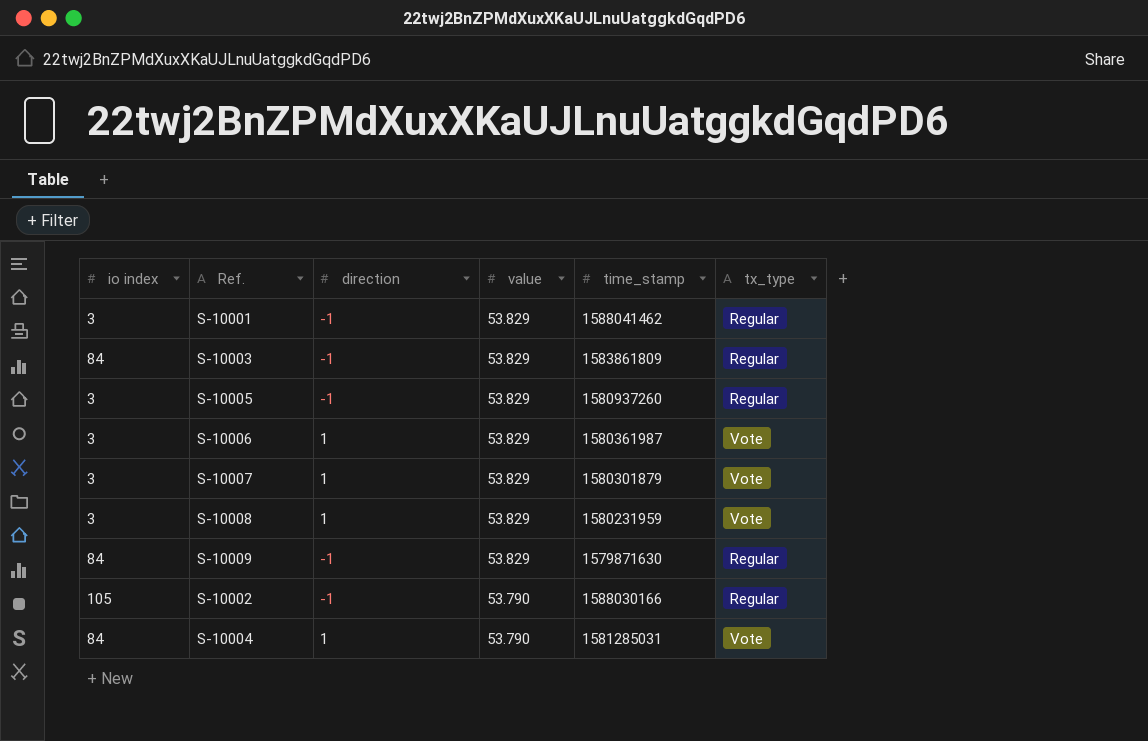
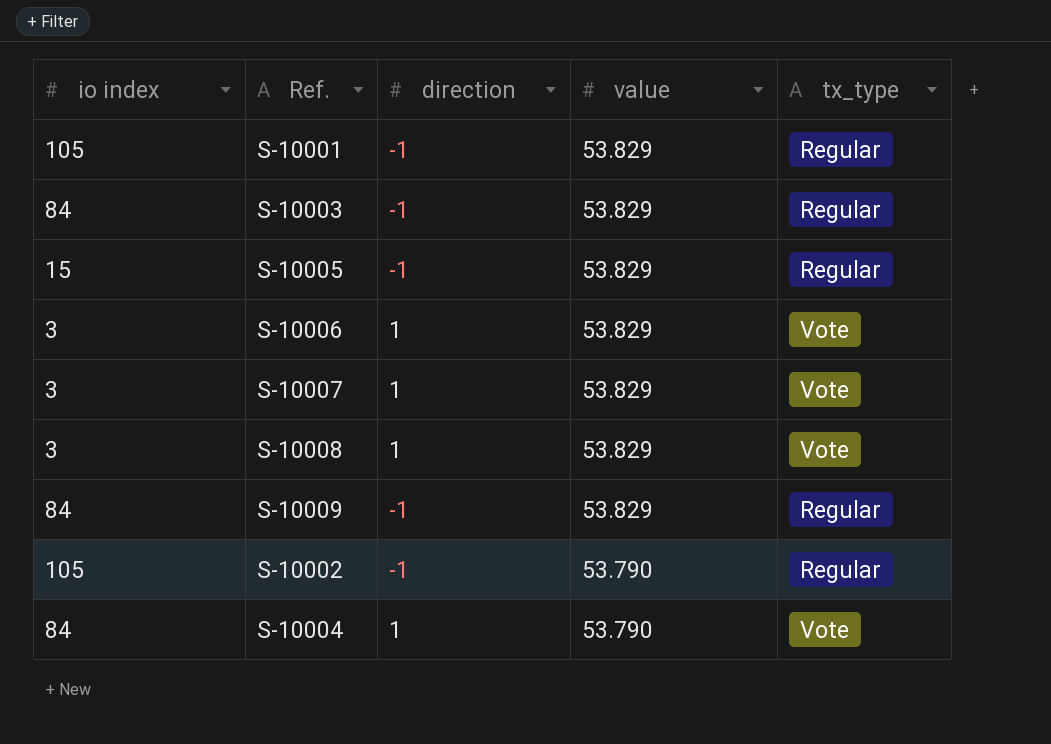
column time_stamp | position: 5 -> none
S-10001 | io index: 3 -> 105
S-10005 | io index: 3 -> 15

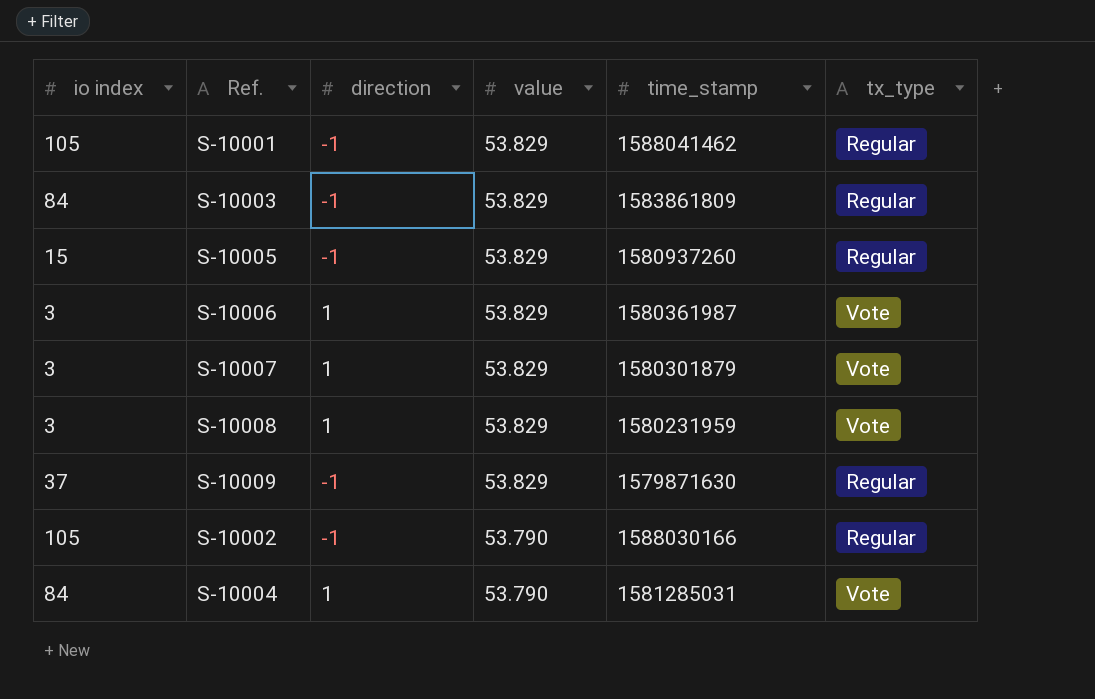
column time_stamp | position: none -> 5
S-10009 | io index: 84 -> 37

